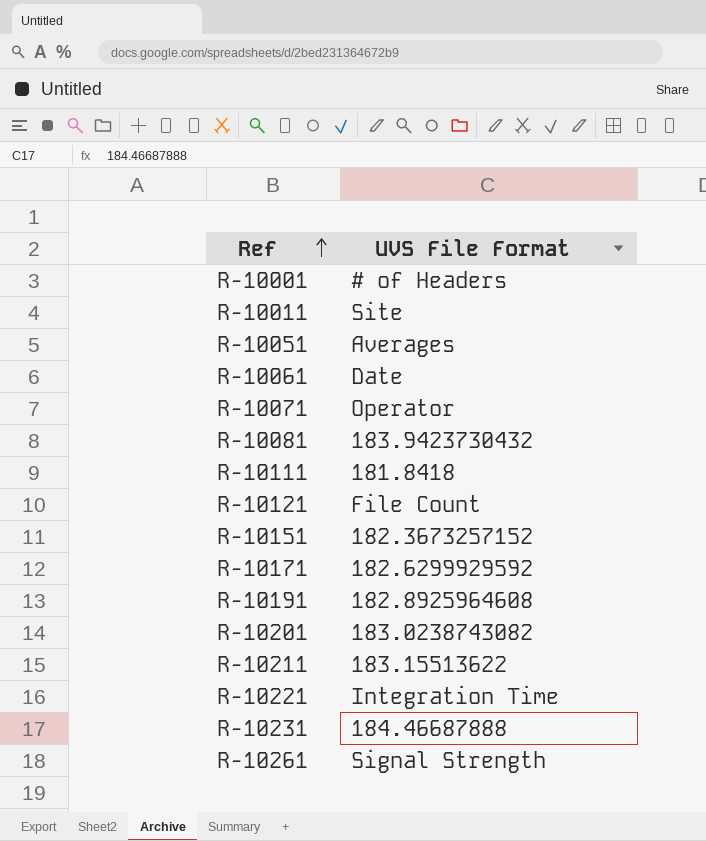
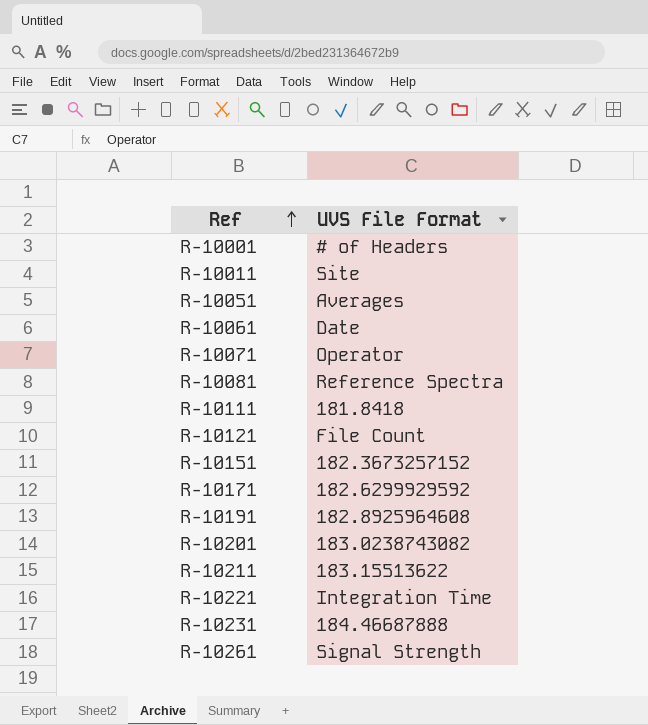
R-10081 | UVS File Format: 183.9423730432 -> Reference Spectra

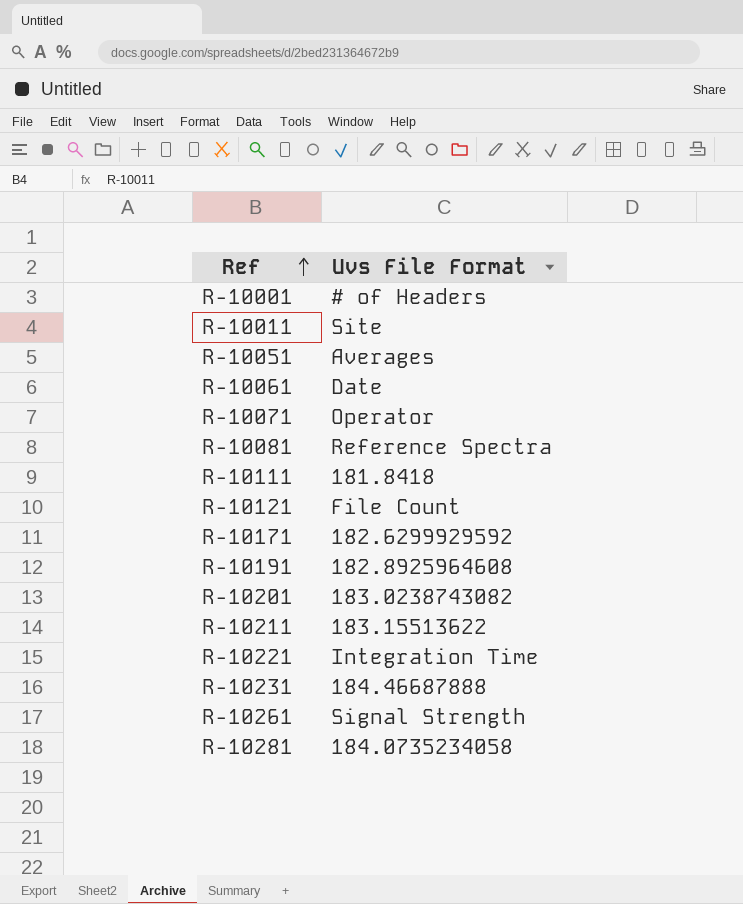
column name: UVS File Format -> Uvs File Format
row R-10151: 182.3673257152 -> none
row R-10281: none -> 184.0735234058

